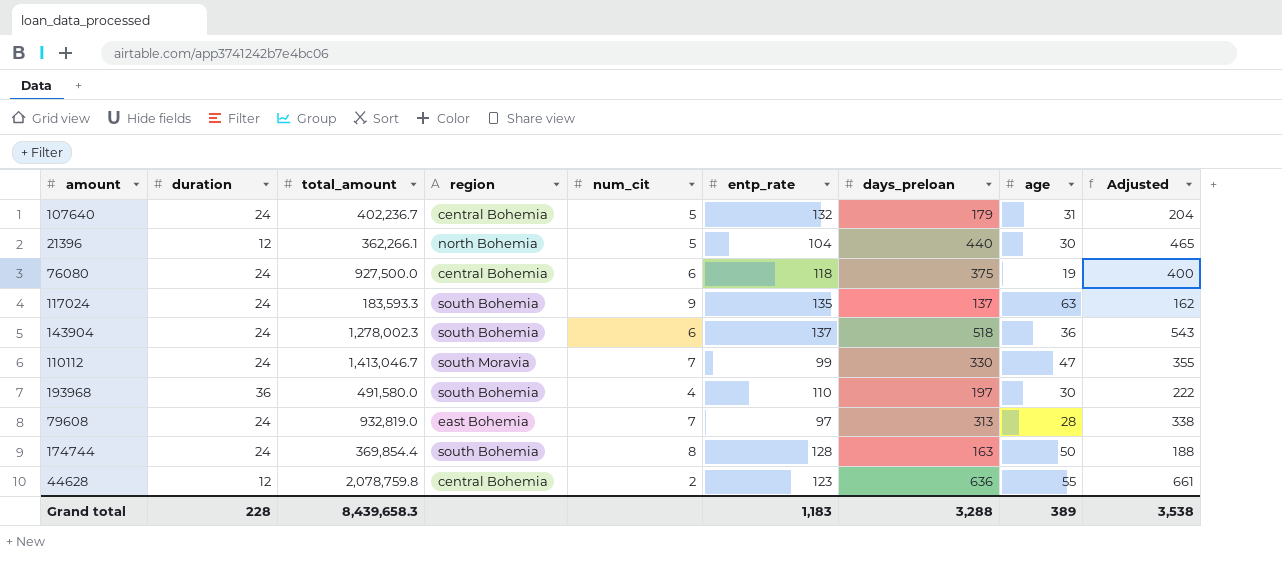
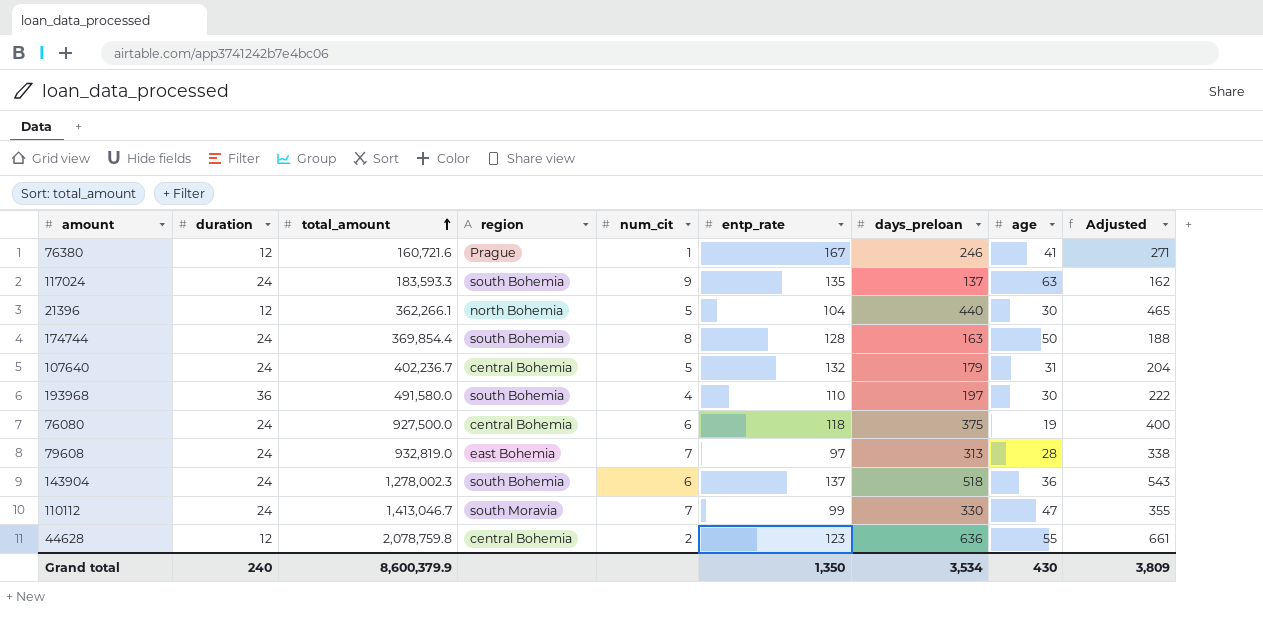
row order: none -> total_amount ascending
row 76380: none -> 12 | 160,721.6 | Prague | 1 | 167 | 246 | 41 | 271
Grand total | duration: 228 -> 240
Grand total | total_amount: 8,439,658.3 -> 8,600,379.9
Grand total | entp_rate: 1,183 -> 1,350
Grand total | days_preloan: 3,288 -> 3,534
Grand total | age: 389 -> 430
Grand total | Adjusted: 3,538 -> 3,809

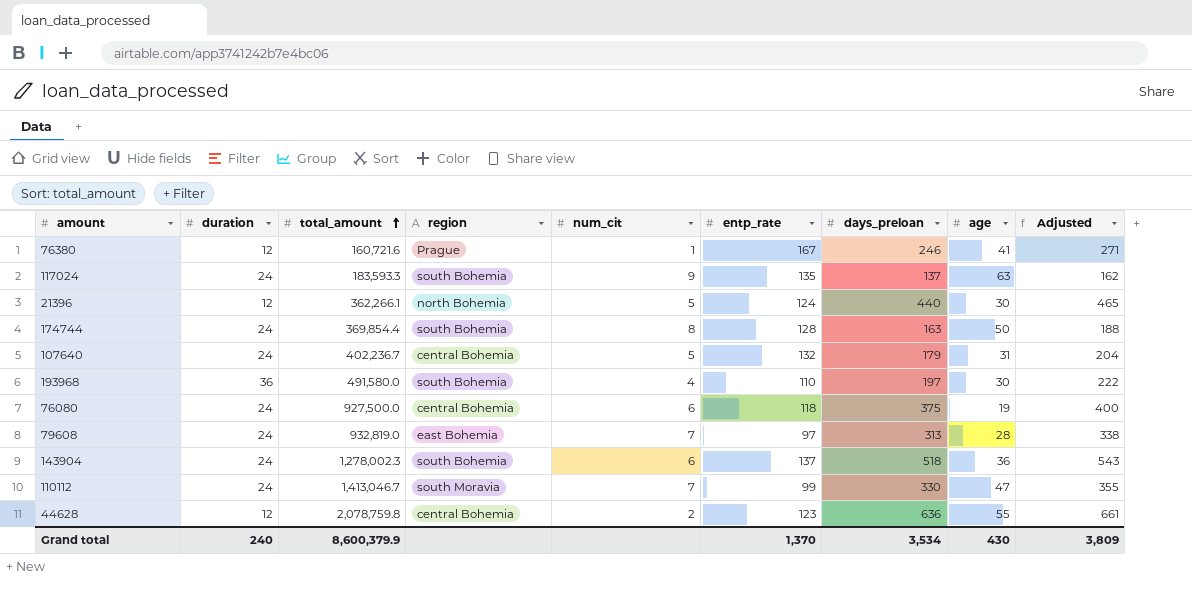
21396 | entp_rate: 104 -> 124
Grand total | entp_rate: 1,350 -> 1,370

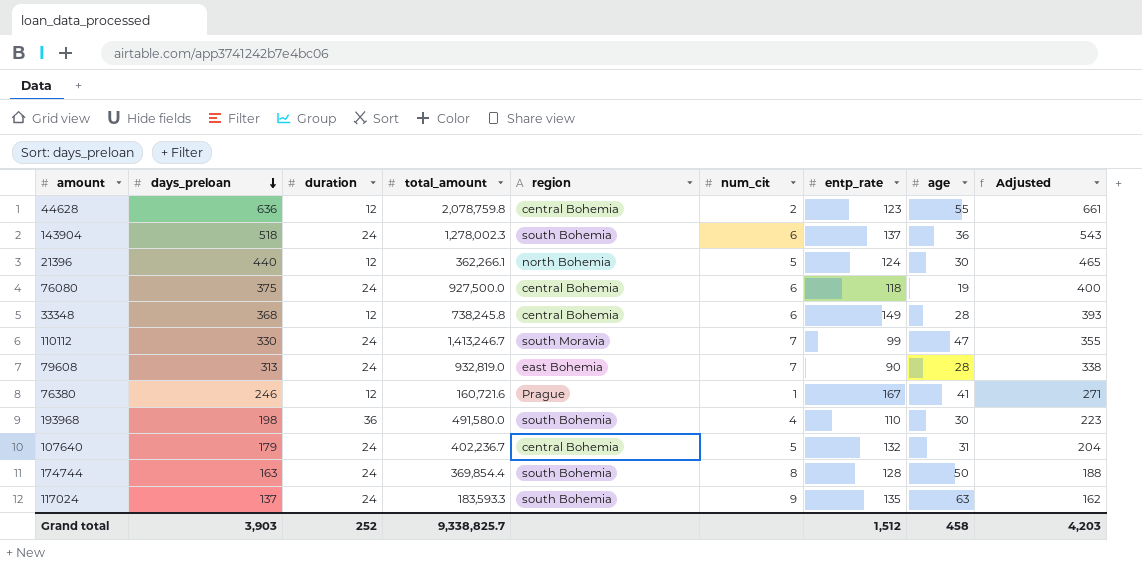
row order: total_amount ascending -> days_preloan descending
column days_preloan | position: 7 -> 2
row 33348: none -> 368 | 12 | 738,245.8 | central Bohemia | 6 | 149 | 28 | 393
110112 | total_amount: 1,413,046.7 -> 1,413,246.7
79608 | entp_rate: 97 -> 90
193968 | days_preloan: 197 -> 198
193968 | Adjusted: 222 -> 223
Grand total | days_preloan: 3,534 -> 3,903
Grand total | duration: 240 -> 252
Grand total | total_amount: 8,600,379.9 -> 9,338,825.7
Grand total | entp_rate: 1,370 -> 1,512
Grand total | age: 430 -> 458
Grand total | Adjusted: 3,809 -> 4,203

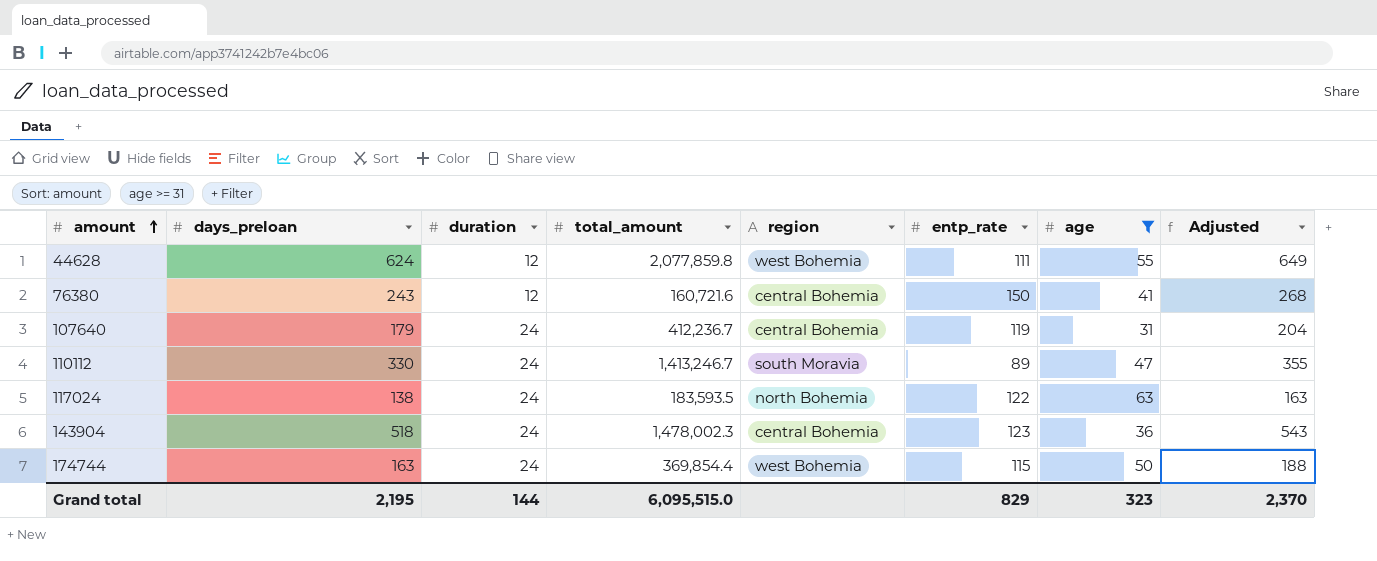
filter: none -> age >= 31
row order: days_preloan descending -> amount ascending
column num_cit | position: 6 -> none
44628 | days_preloan: 636 -> 624
44628 | total_amount: 2,078,759.8 -> 2,077,859.8
44628 | region: central Bohemia -> west Bohemia
44628 | entp_rate: 123 -> 111
44628 | Adjusted: 661 -> 649
76380 | days_preloan: 246 -> 243
76380 | region: Prague -> central Bohemia
76380 | entp_rate: 167 -> 150
76380 | Adjusted: 271 -> 268
107640 | total_amount: 402,236.7 -> 412,236.7
107640 | entp_rate: 132 -> 119
110112 | entp_rate: 99 -> 89
117024 | days_preloan: 137 -> 138
117024 | total_amount: 183,593.3 -> 183,593.5
117024 | region: south Bohemia -> north Bohemia
117024 | entp_rate: 135 -> 122
117024 | Adjusted: 162 -> 163
143904 | total_amount: 1,278,002.3 -> 1,478,002.3
143904 | region: south Bohemia -> central Bohemia
143904 | entp_rate: 137 -> 123
174744 | region: south Bohemia -> west Bohemia
174744 | entp_rate: 128 -> 115
Grand total | days_preloan: 3,903 -> 2,195
Grand total | duration: 252 -> 144
Grand total | total_amount: 9,338,825.7 -> 6,095,515.0
Grand total | entp_rate: 1,512 -> 829
Grand total | age: 458 -> 323
Grand total | Adjusted: 4,203 -> 2,370

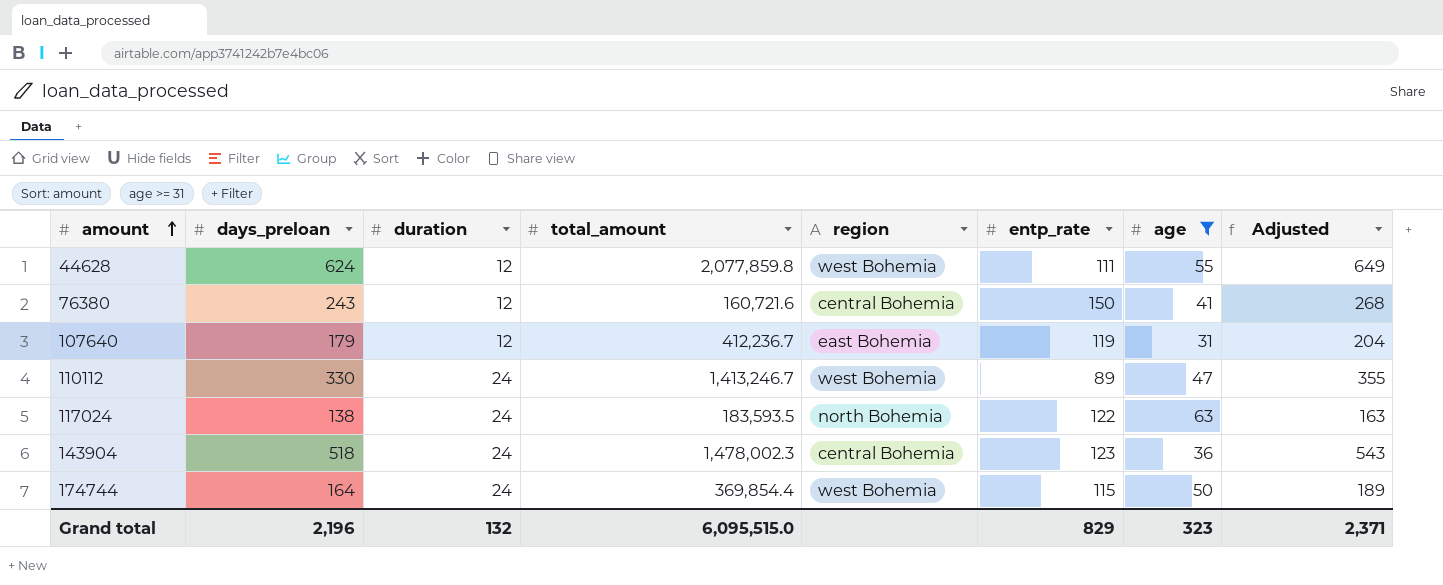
107640 | duration: 24 -> 12
107640 | region: central Bohemia -> east Bohemia
110112 | region: south Moravia -> west Bohemia
174744 | days_preloan: 163 -> 164
174744 | Adjusted: 188 -> 189
Grand total | days_preloan: 2,195 -> 2,196
Grand total | duration: 144 -> 132
Grand total | Adjusted: 2,370 -> 2,371

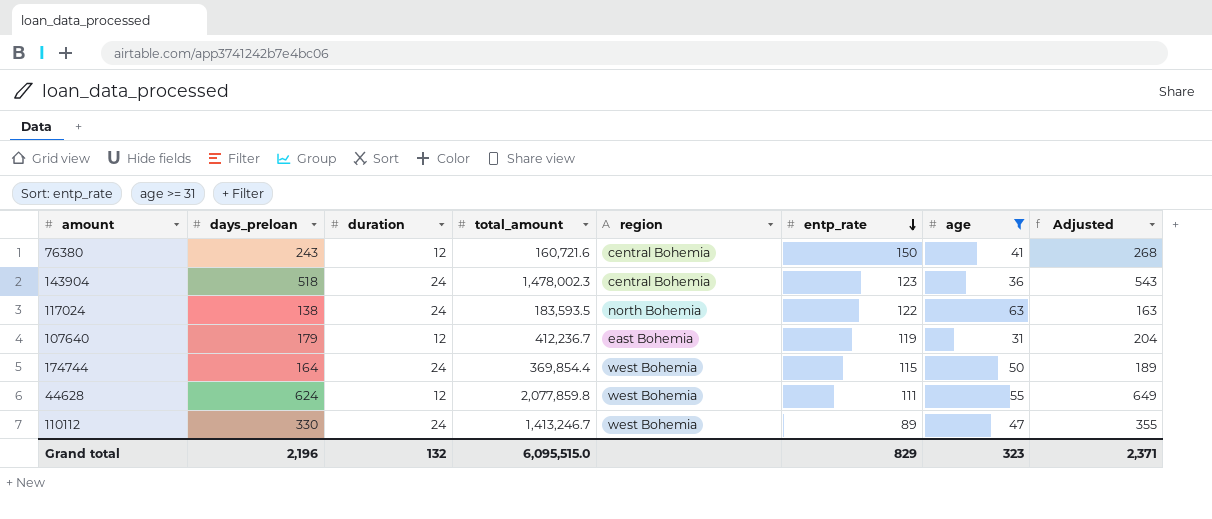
row order: amount ascending -> entp_rate descending

